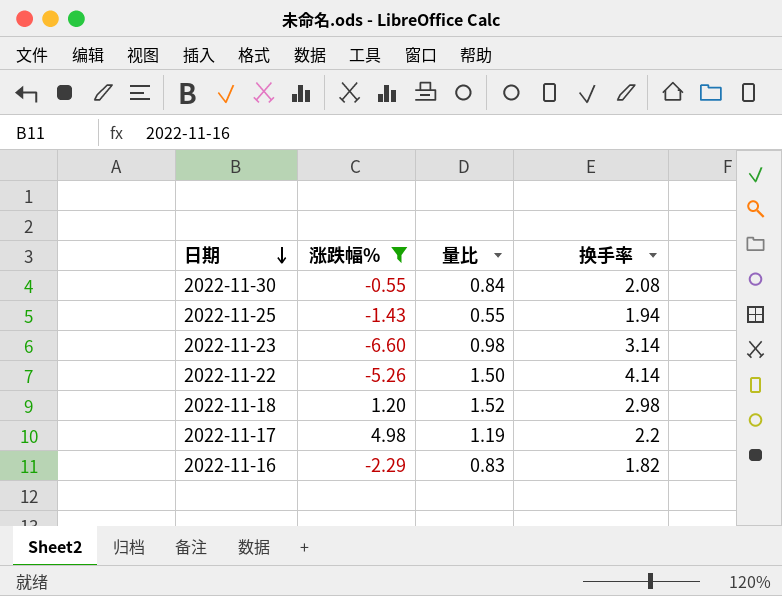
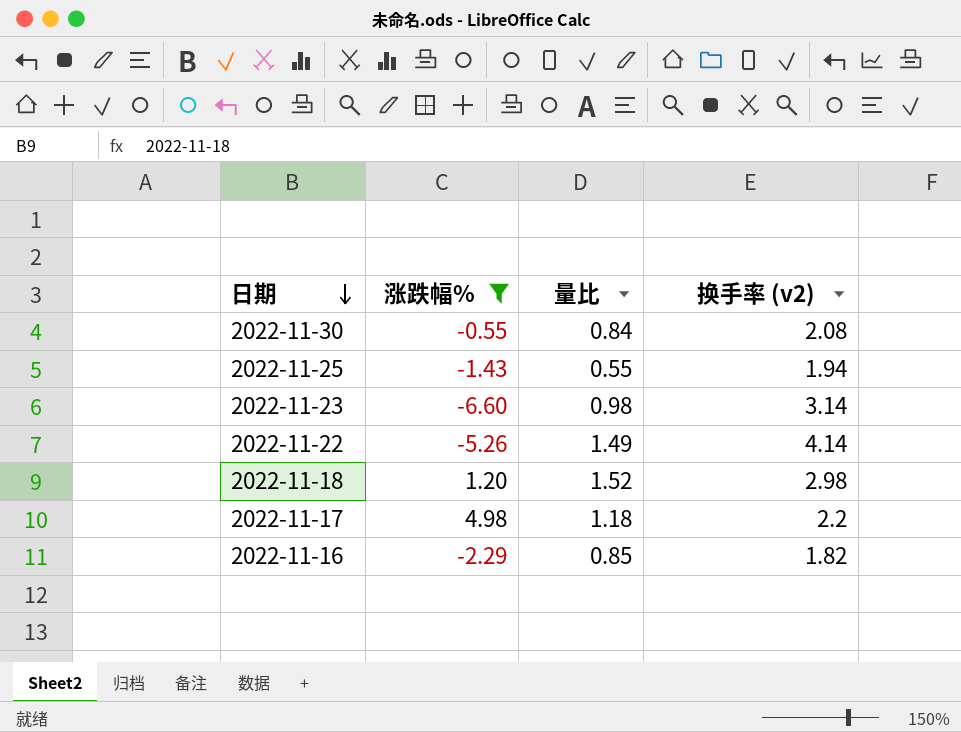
column name: 换手率 -> 换手率 (v2)
2022-11-22 | 量比: 1.50 -> 1.49
2022-11-17 | 量比: 1.19 -> 1.18
2022-11-16 | 量比: 0.83 -> 0.85

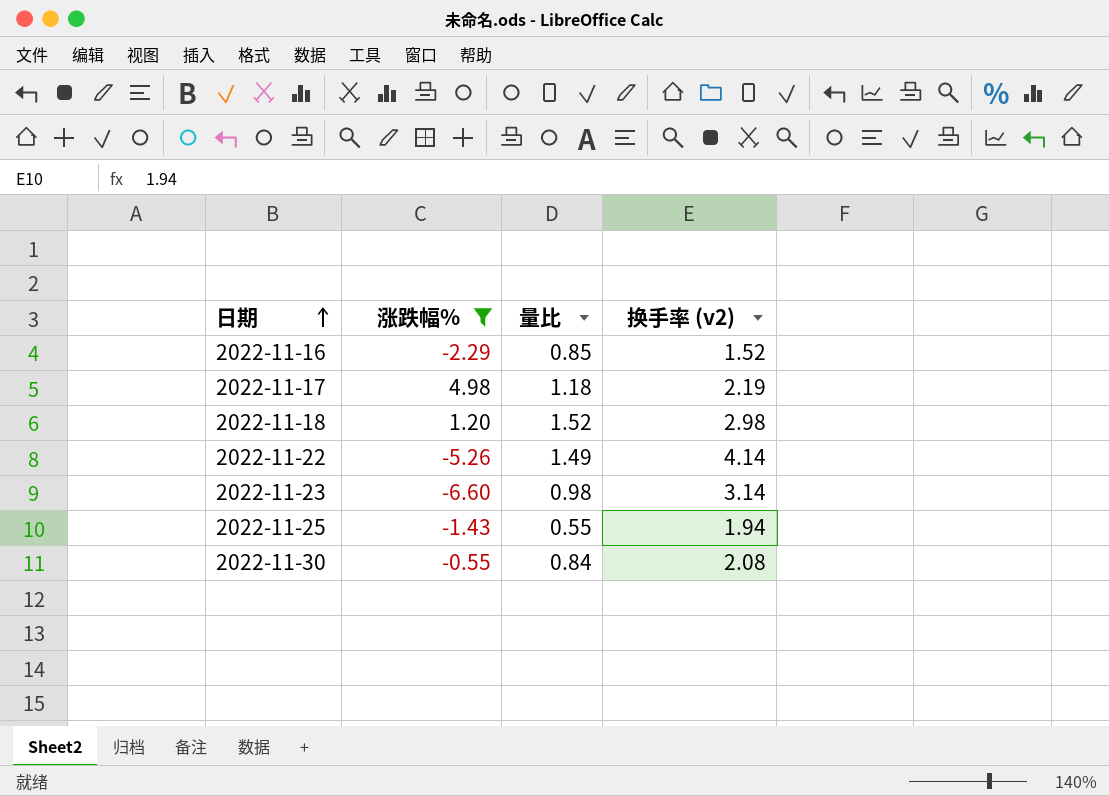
row order: 日期 descending -> 日期 ascending
2022-11-16 | 换手率 (v2): 1.82 -> 1.52
2022-11-17 | 换手率 (v2): 2.2 -> 2.19

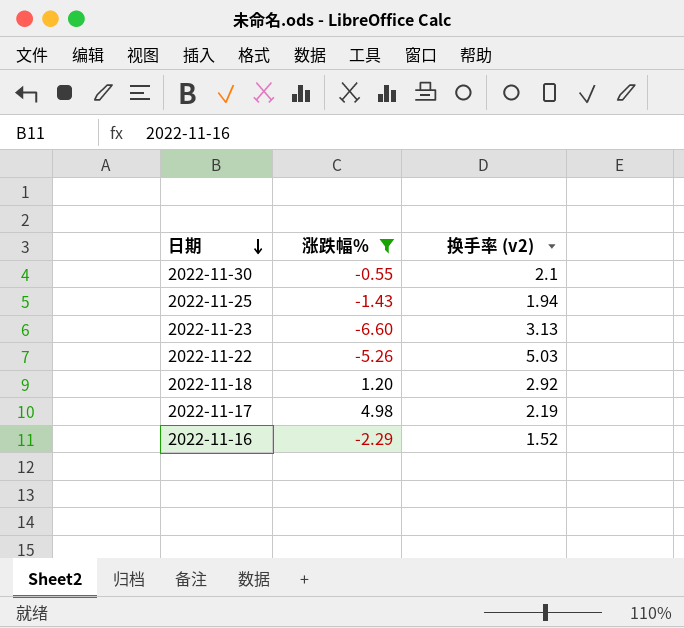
row order: 日期 ascending -> 日期 descending
column 量比 | position: 3 -> none
2022-11-30 | 换手率 (v2): 2.08 -> 2.1
2022-11-23 | 换手率 (v2): 3.14 -> 3.13
2022-11-22 | 换手率 (v2): 4.14 -> 5.03
2022-11-18 | 换手率 (v2): 2.98 -> 2.92

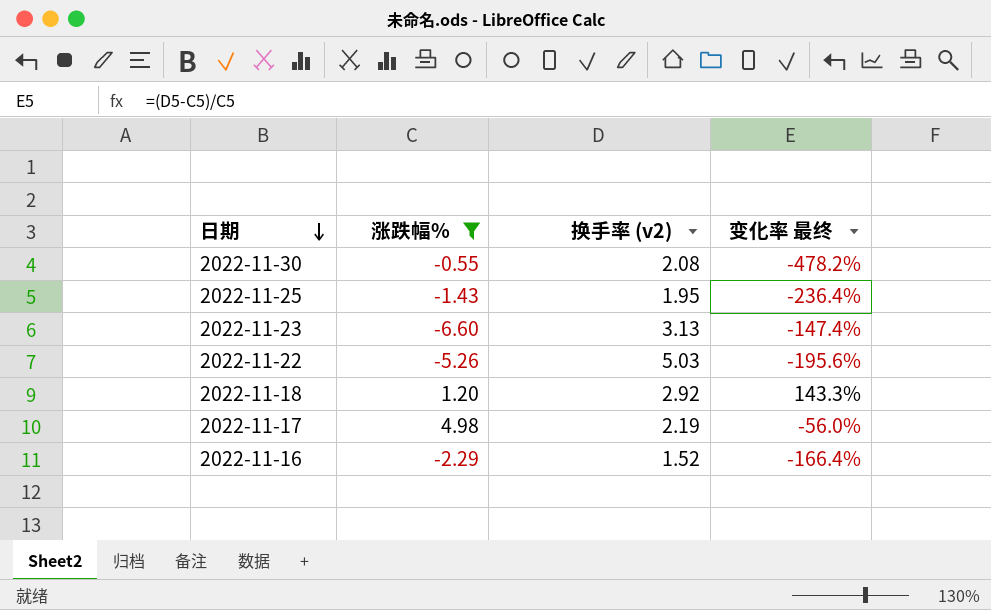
column 变化率 最终 | formula: none -> ([换手率 (v2)] - [涨跌幅%]) / [涨跌幅%]
2022-11-30 | 换手率 (v2): 2.1 -> 2.08
2022-11-25 | 换手率 (v2): 1.94 -> 1.95

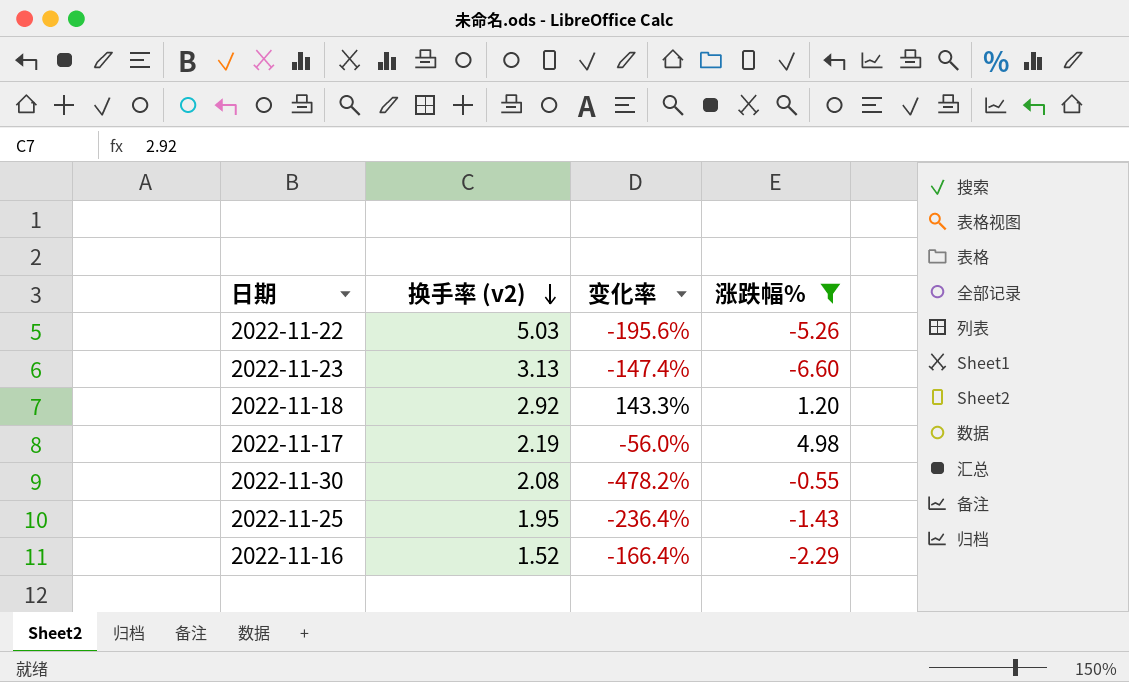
row order: 日期 descending -> 换手率 (v2) descending
column name: 变化率 最终 -> 变化率
column 涨跌幅% | position: 2 -> 4

